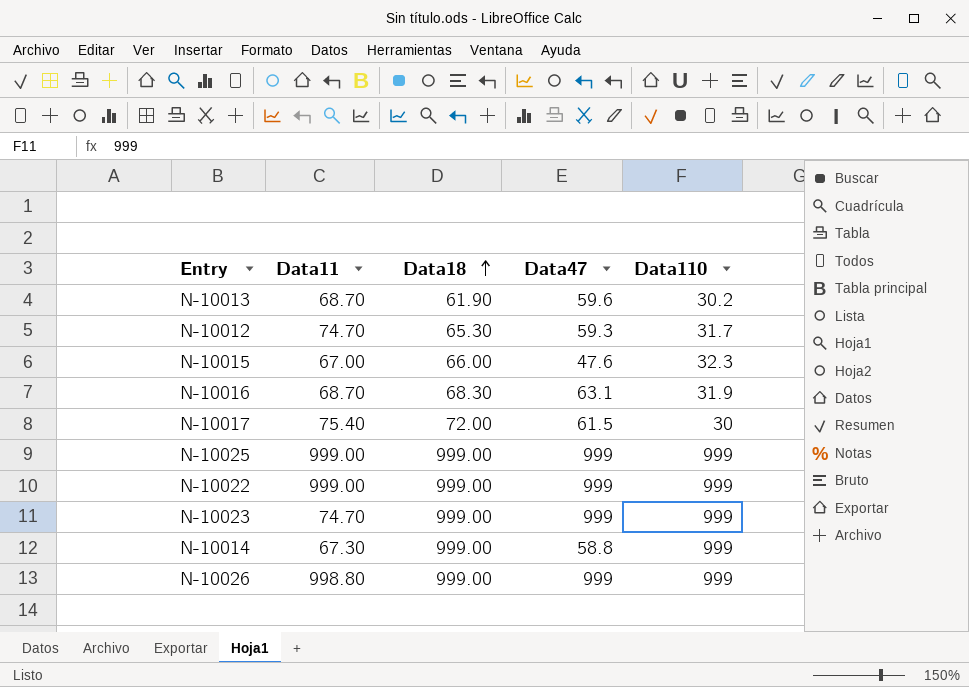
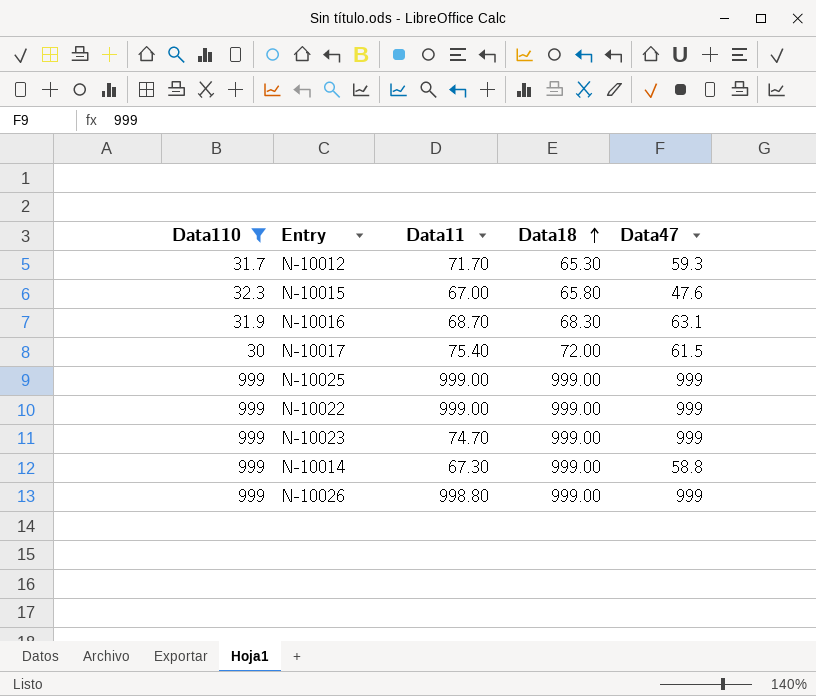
filter: none -> Data110 != 30.2
column Data110 | position: 5 -> 1
N-10012 | Data11: 74.70 -> 71.70
N-10015 | Data18: 66.00 -> 65.80

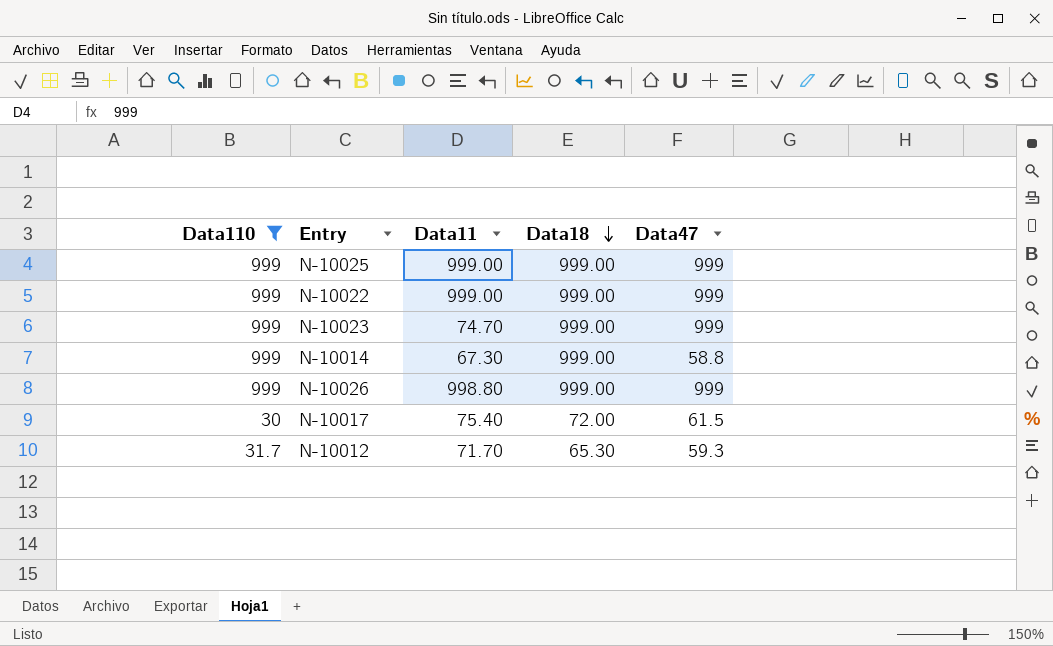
row order: Data18 ascending -> Data18 descending
row N-10015: 32.3 | 67.00 | 65.80 | 47.6 -> none
row N-10016: 31.9 | 68.70 | 68.30 | 63.1 -> none

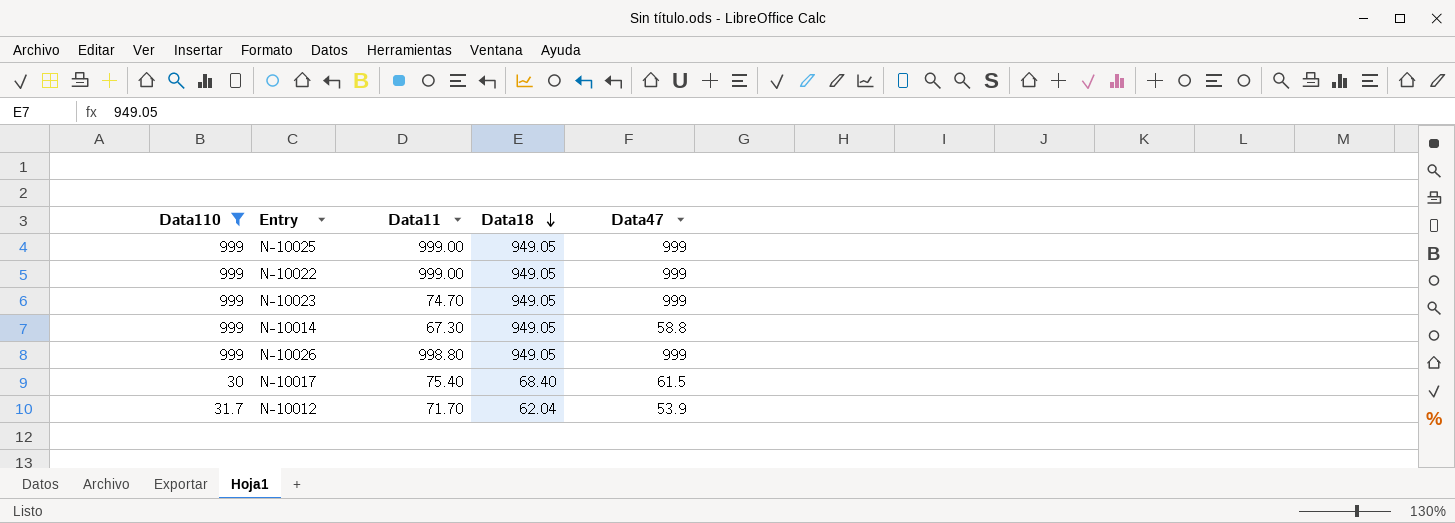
N-10025 | Data18: 999.00 -> 949.05
N-10022 | Data18: 999.00 -> 949.05
N-10023 | Data18: 999.00 -> 949.05
N-10014 | Data18: 999.00 -> 949.05
N-10026 | Data18: 999.00 -> 949.05
N-10017 | Data18: 72.00 -> 68.40
N-10012 | Data18: 65.30 -> 62.04
N-10012 | Data47: 59.3 -> 53.9

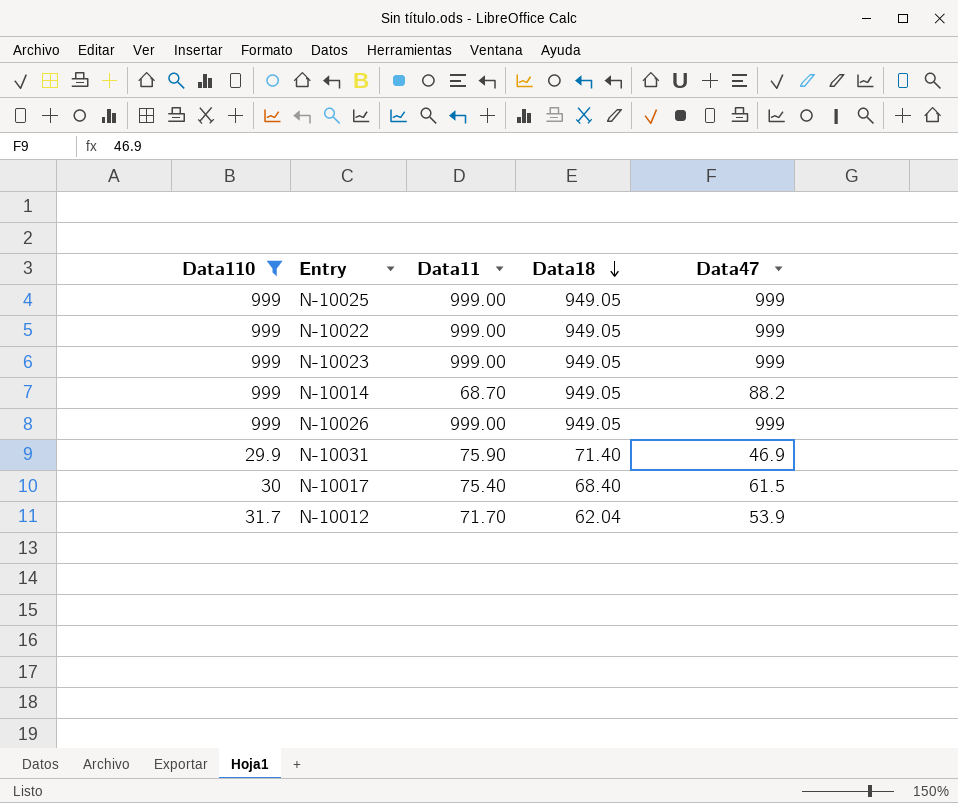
N-10023 | Data11: 74.70 -> 999.00
N-10014 | Data11: 67.30 -> 68.70
N-10014 | Data47: 58.8 -> 88.2
N-10026 | Data11: 998.80 -> 999.00
row N-10031: none -> 29.9 | 75.90 | 71.40 | 46.9

